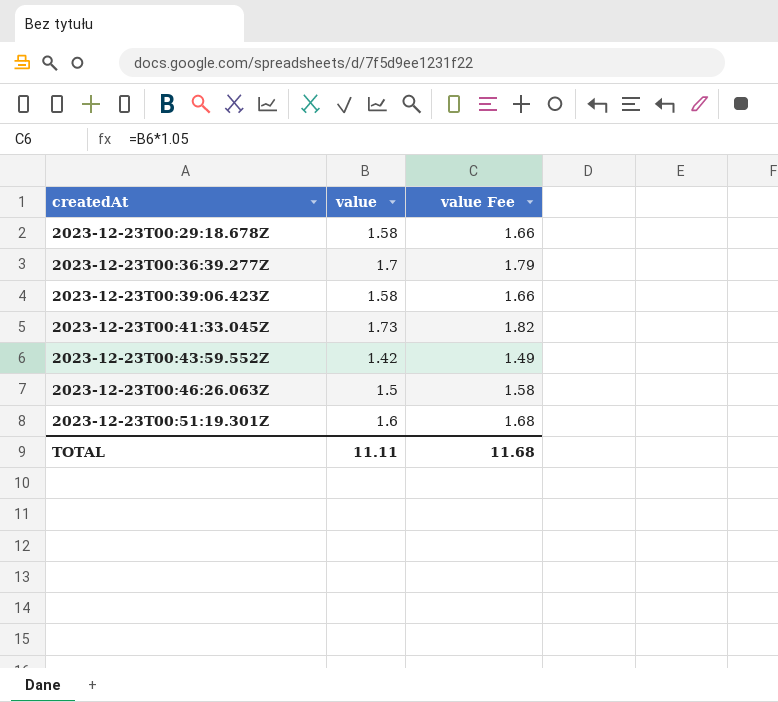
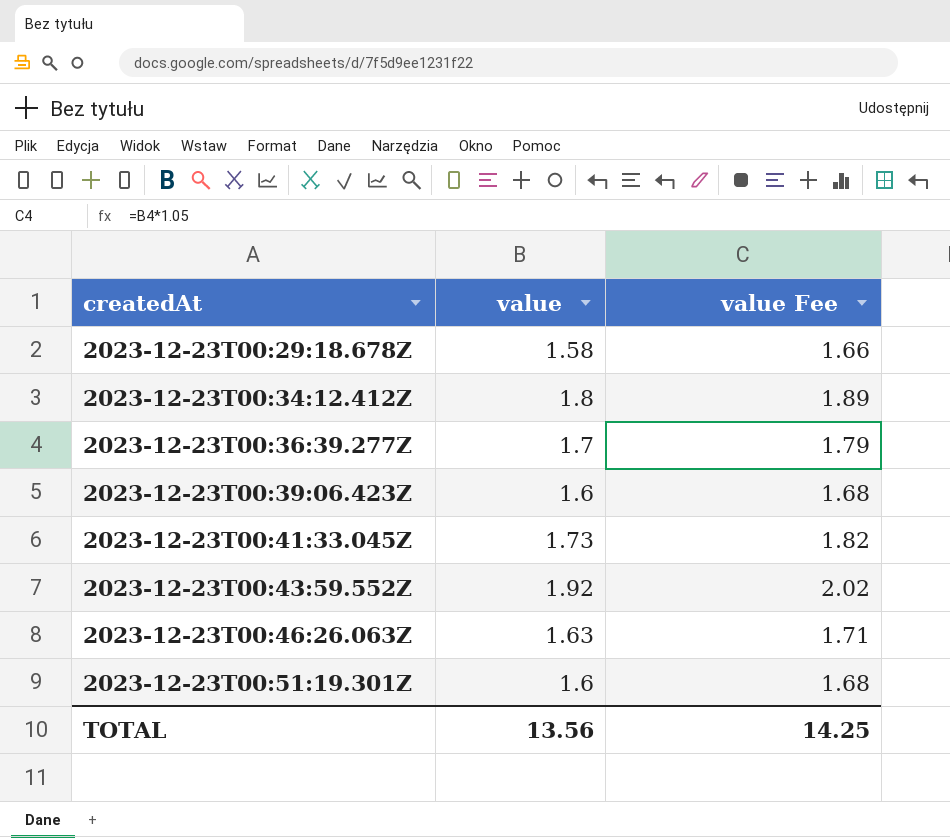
row 2023-12-23T00:34:12.412Z: none -> 1.8 | 1.89
2023-12-23T00:39:06.423Z | value: 1.58 -> 1.6
2023-12-23T00:39:06.423Z | value Fee: 1.66 -> 1.68
2023-12-23T00:43:59.552Z | value: 1.42 -> 1.92
2023-12-23T00:43:59.552Z | value Fee: 1.49 -> 2.02
2023-12-23T00:46:26.063Z | value: 1.5 -> 1.63
2023-12-23T00:46:26.063Z | value Fee: 1.58 -> 1.71
TOTAL | value: 11.11 -> 13.56
TOTAL | value Fee: 11.68 -> 14.25

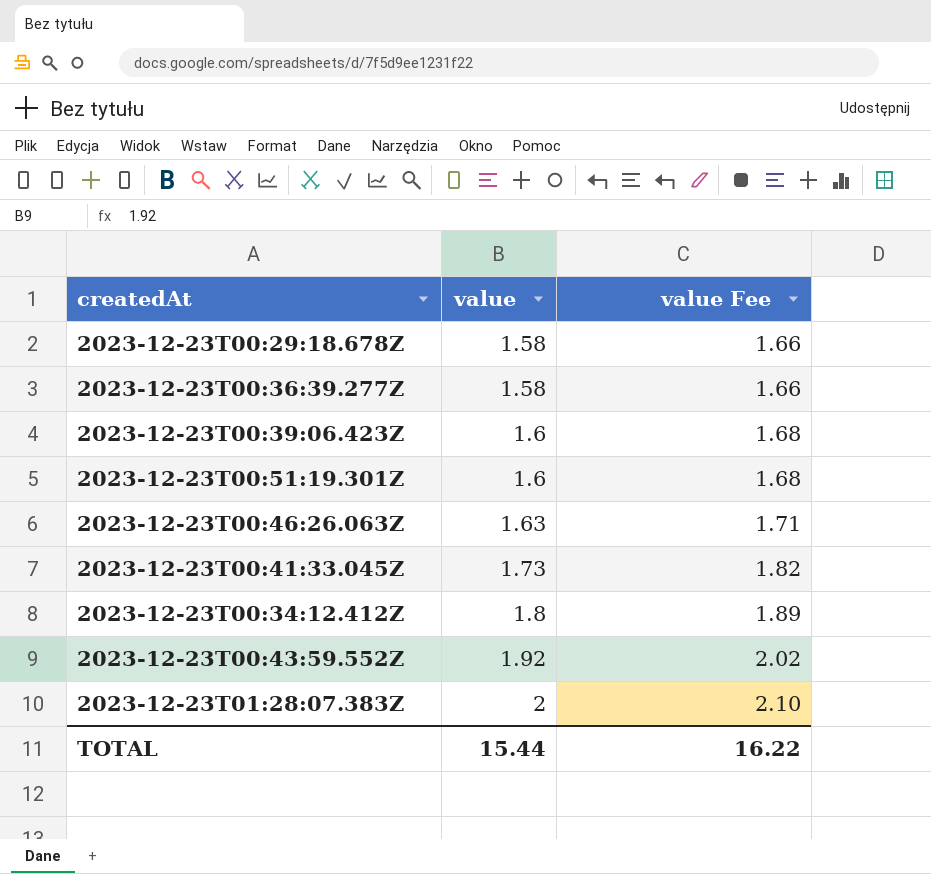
row order: createdAt ascending -> value ascending
2023-12-23T00:36:39.277Z | value: 1.7 -> 1.58
2023-12-23T00:36:39.277Z | value Fee: 1.79 -> 1.66
row 2023-12-23T01:28:07.383Z: none -> 2 | 2.10
TOTAL | value: 13.56 -> 15.44
TOTAL | value Fee: 14.25 -> 16.22

